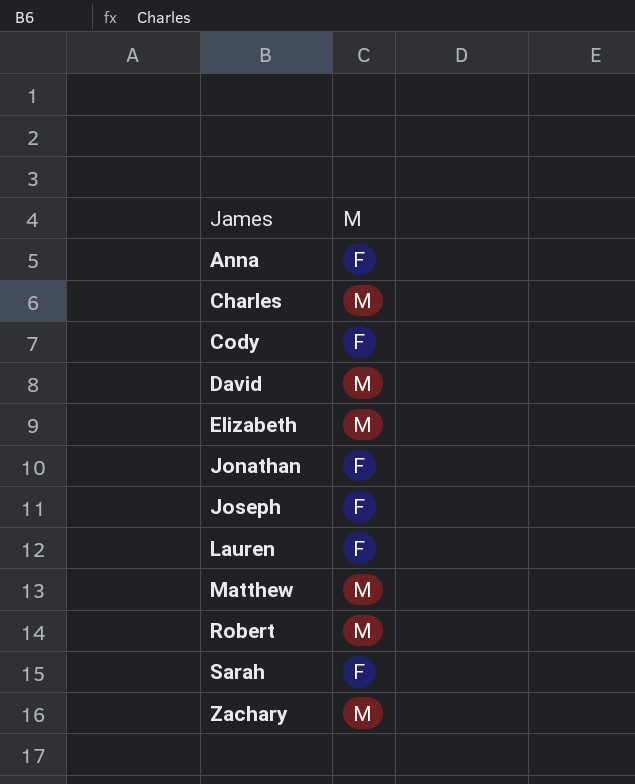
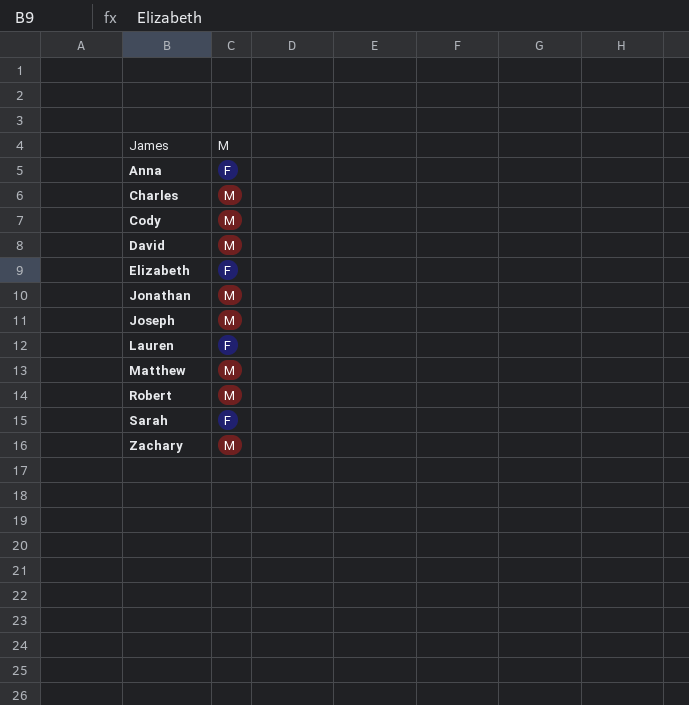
Cody | M: F -> M
Elizabeth | M: M -> F
Jonathan | M: F -> M
Joseph | M: F -> M

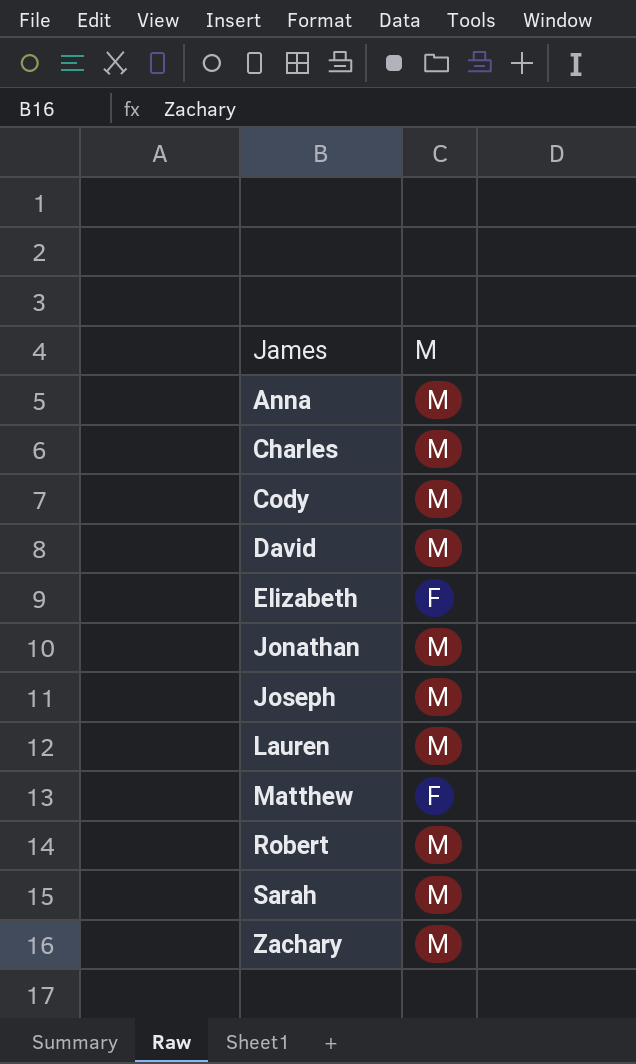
Anna | M: F -> M
Lauren | M: F -> M
Matthew | M: M -> F
Sarah | M: F -> M

